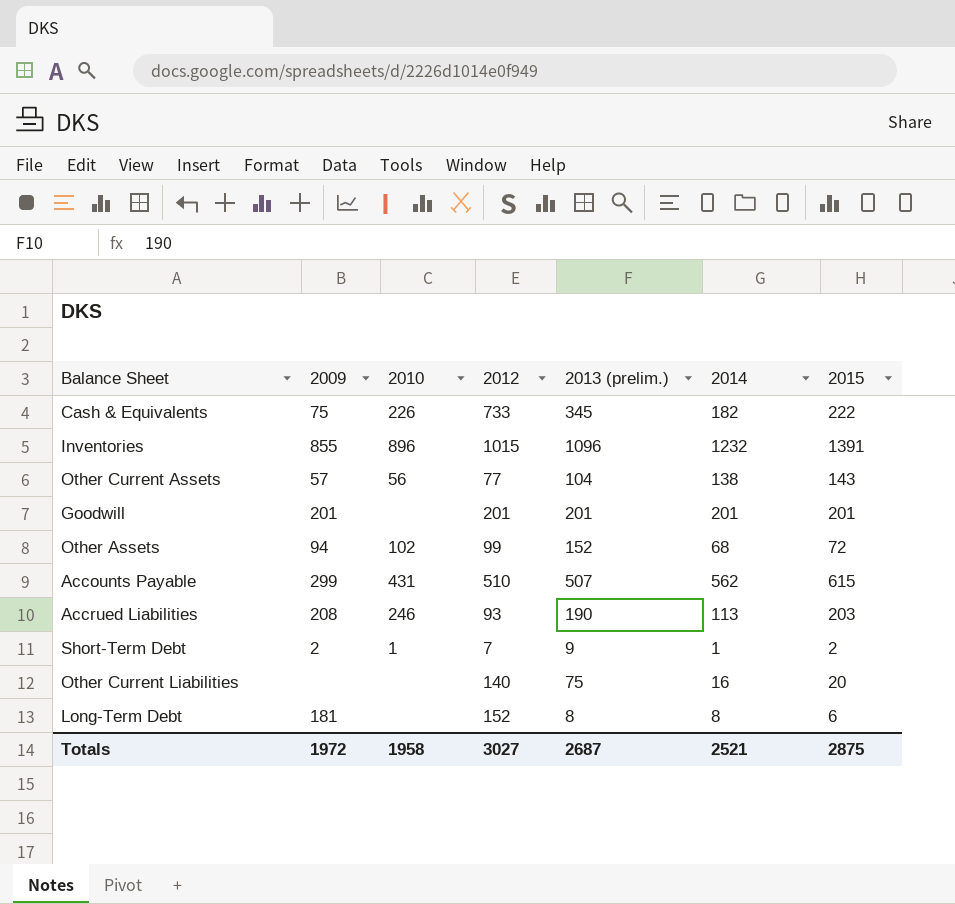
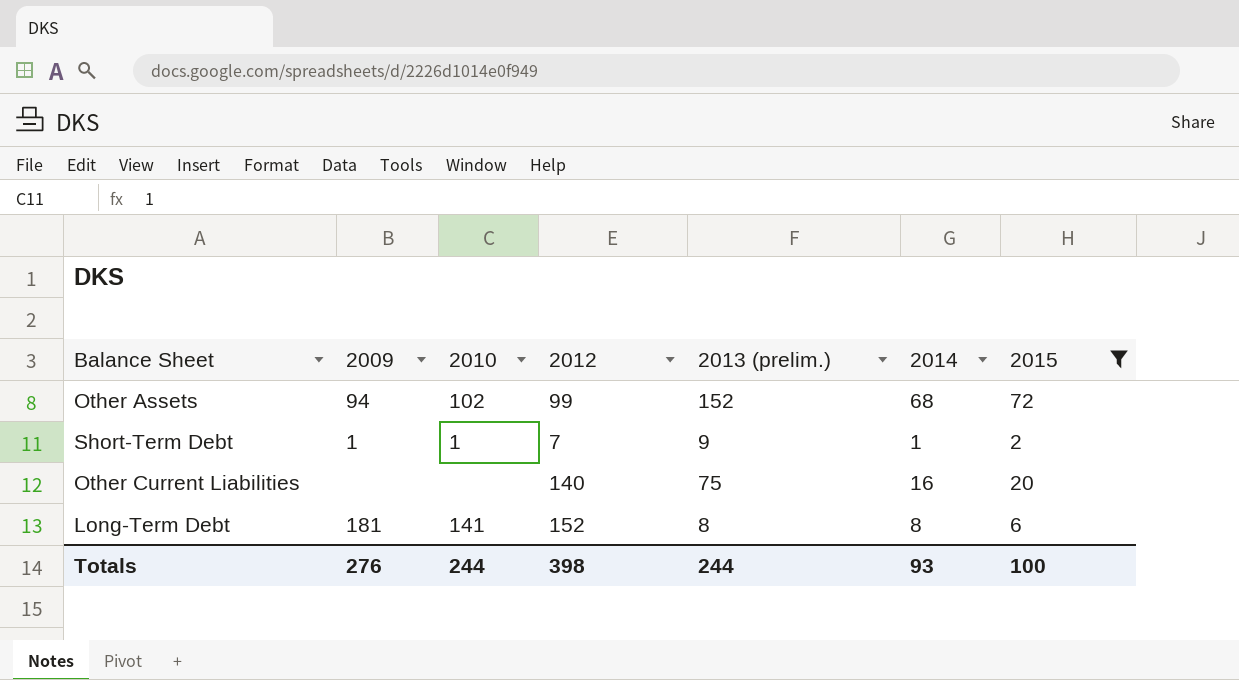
filter: none -> 2015 <= 72
Short-Term Debt | 2009: 2 -> 1
Long-Term Debt | 2010: none -> 141
Totals | 2009: 1972 -> 276
Totals | 2010: 1958 -> 244
Totals | 2012: 3027 -> 398
Totals | 2013 (prelim.): 2687 -> 244
Totals | 2014: 2521 -> 93
Totals | 2015: 2875 -> 100

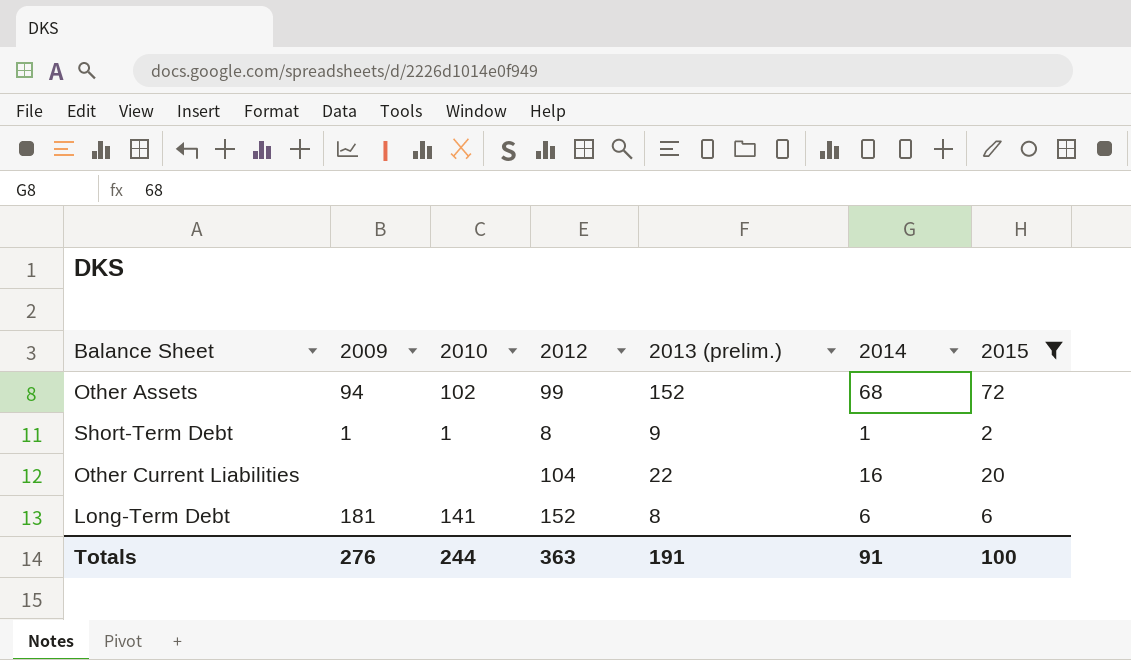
Short-Term Debt | 2012: 7 -> 8
Other Current Liabilities | 2012: 140 -> 104
Other Current Liabilities | 2013 (prelim.): 75 -> 22
Long-Term Debt | 2014: 8 -> 6
Totals | 2012: 398 -> 363
Totals | 2013 (prelim.): 244 -> 191
Totals | 2014: 93 -> 91

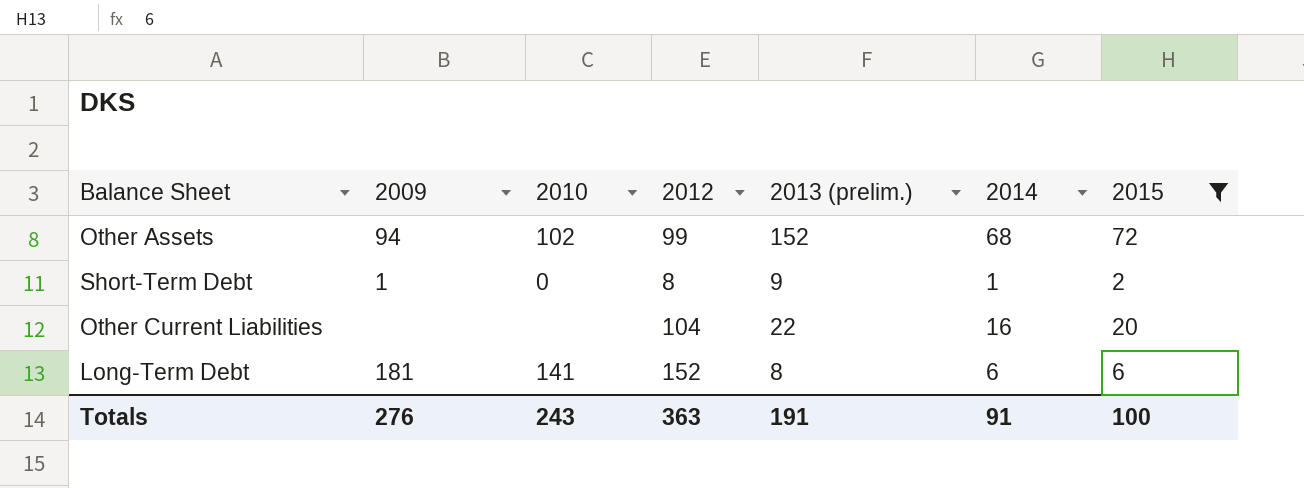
Short-Term Debt | 2010: 1 -> 0
Totals | 2010: 244 -> 243

